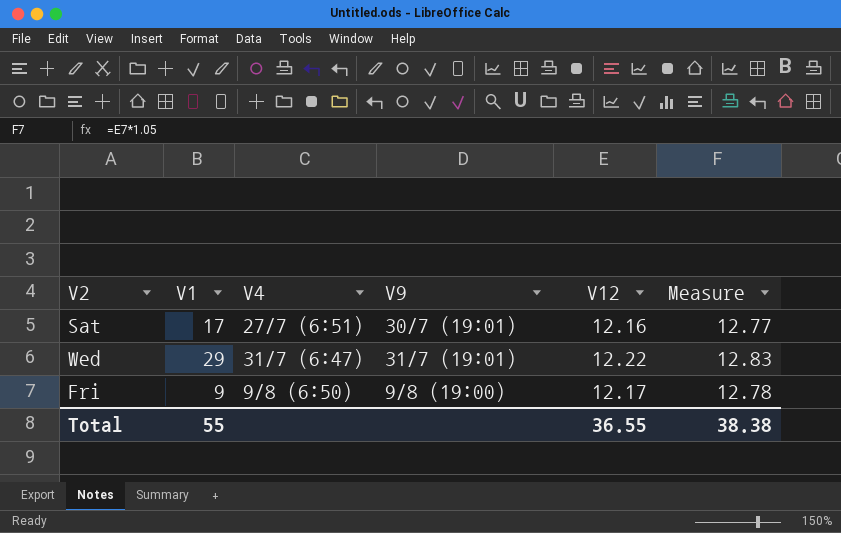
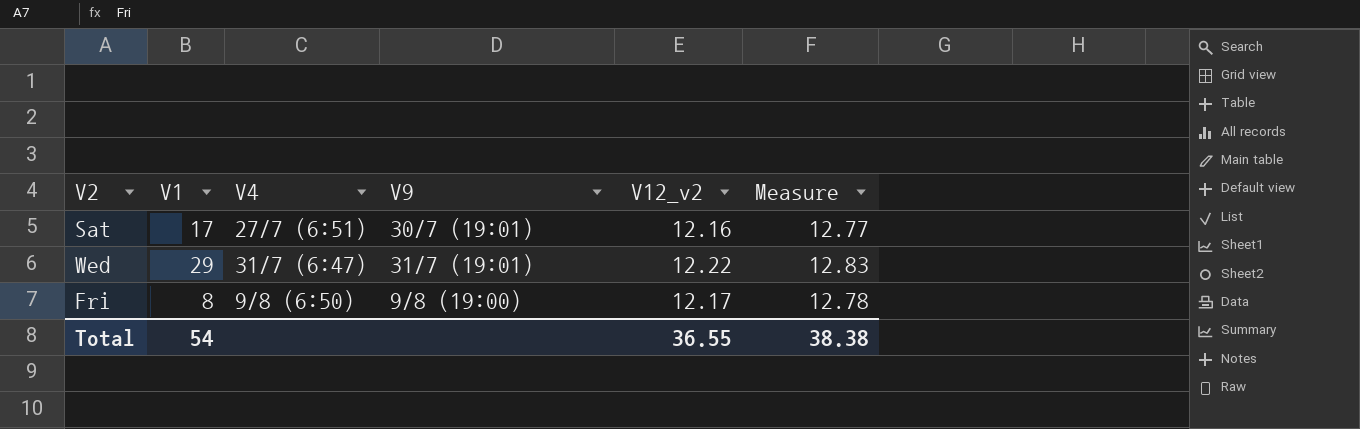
column name: V12 -> V12_v2
Fri | V1: 9 -> 8
Total | V1: 55 -> 54

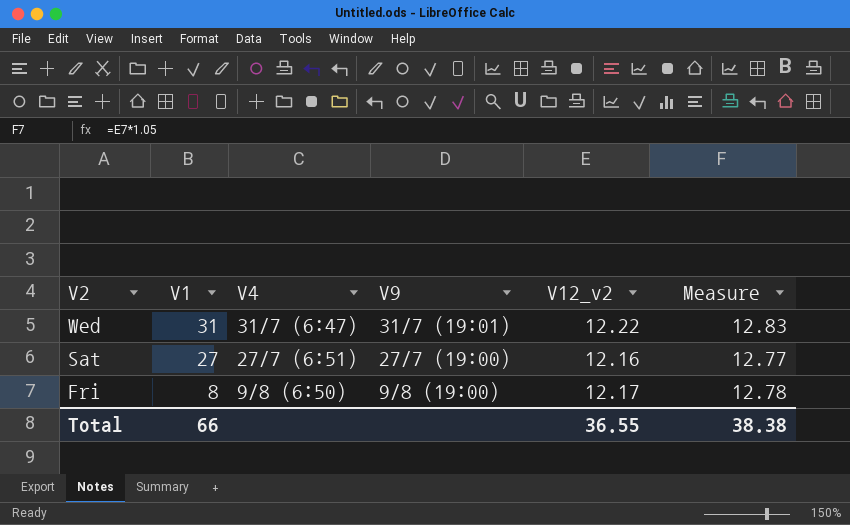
row order: none -> V2 descending
Wed | V1: 29 -> 31
Sat | V1: 17 -> 27
Sat | V9: 30/7 (19:01) -> 27/7 (19:00)
Total | V1: 54 -> 66

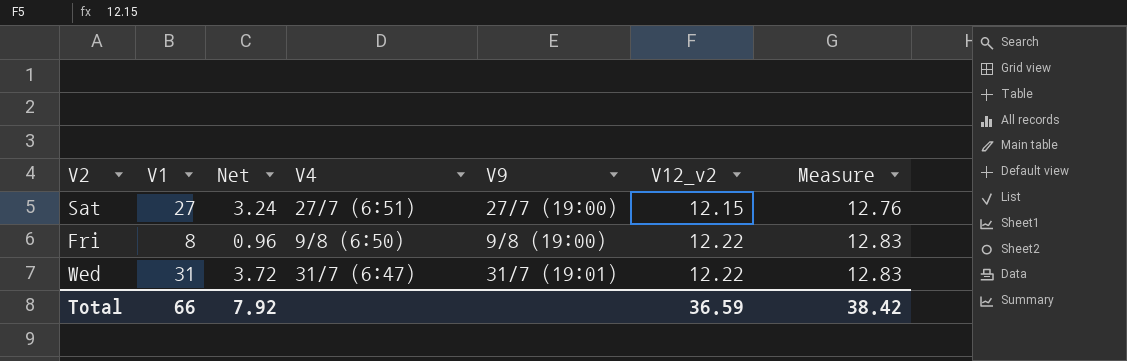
row order: V2 descending -> V12_v2 ascending
column Net | formula: none -> [V1] * 0.12
Sat | V12_v2: 12.16 -> 12.15
Sat | Measure: 12.77 -> 12.76
Fri | V12_v2: 12.17 -> 12.22
Fri | Measure: 12.78 -> 12.83
Total | V12_v2: 36.55 -> 36.59
Total | Measure: 38.38 -> 38.42

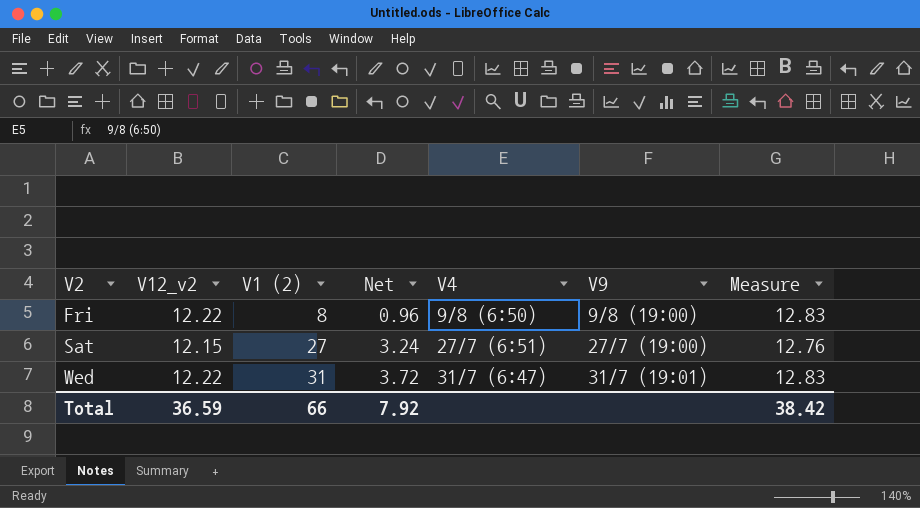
row order: V12_v2 ascending -> V2 ascending
column V12_v2 | position: 6 -> 2
column name: V1 -> V1 (2)

